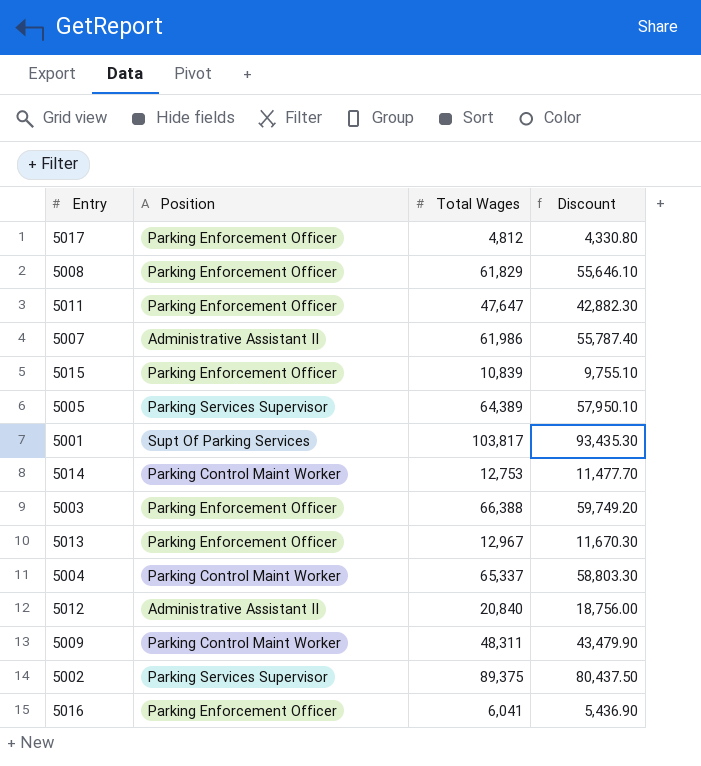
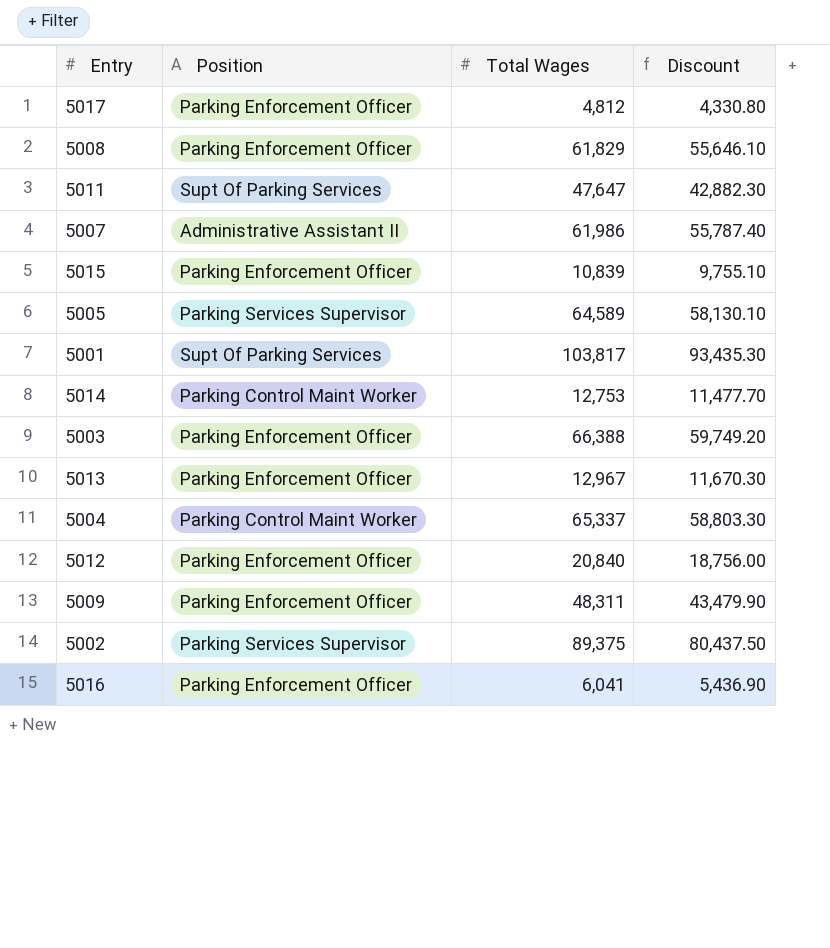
5011 | Position: Parking Enforcement Officer -> Supt Of Parking Services
5005 | Total Wages: 64,389 -> 64,589
5005 | Discount: 57,950.10 -> 58,130.10
5012 | Position: Administrative Assistant II -> Parking Enforcement Officer
5009 | Position: Parking Control Maint Worker -> Parking Enforcement Officer

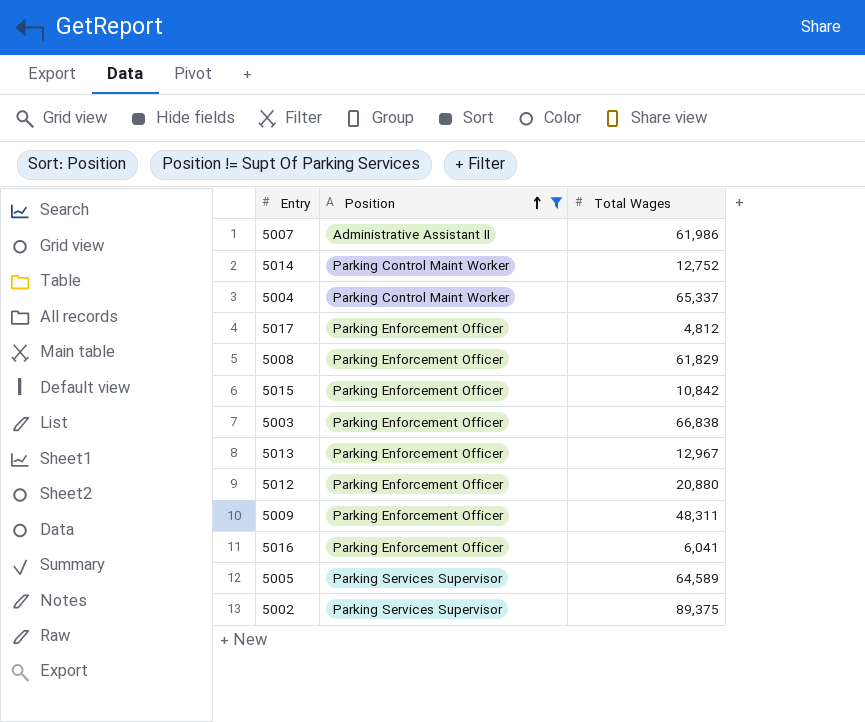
filter: none -> Position != Supt Of Parking Services
row order: none -> Position ascending
column Discount | formula: [Total Wages] * 0.9 -> none
5014 | Total Wages: 12,753 -> 12,752
5015 | Total Wages: 10,839 -> 10,842
5003 | Total Wages: 66,388 -> 66,838
5012 | Total Wages: 20,840 -> 20,880

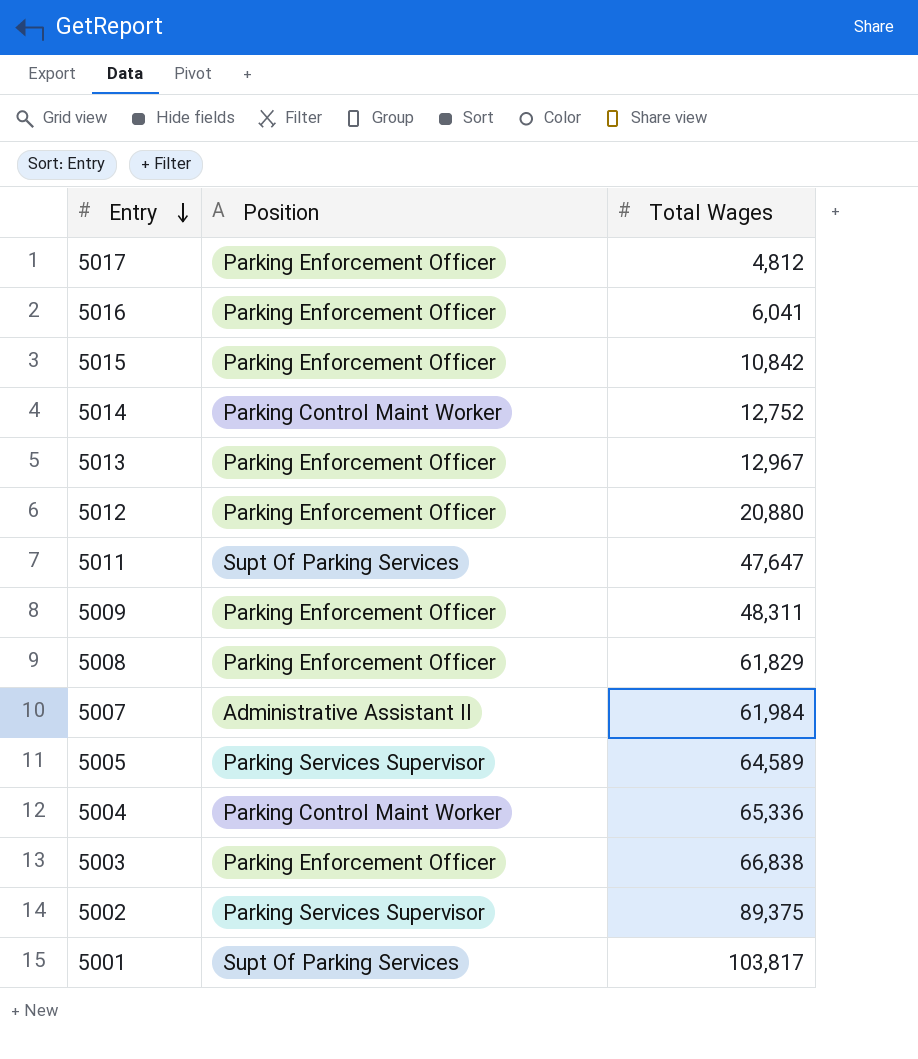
filter: Position != Supt Of Parking Services -> none
row order: Position ascending -> Entry descending
5007 | Total Wages: 61,986 -> 61,984
5004 | Total Wages: 65,337 -> 65,336

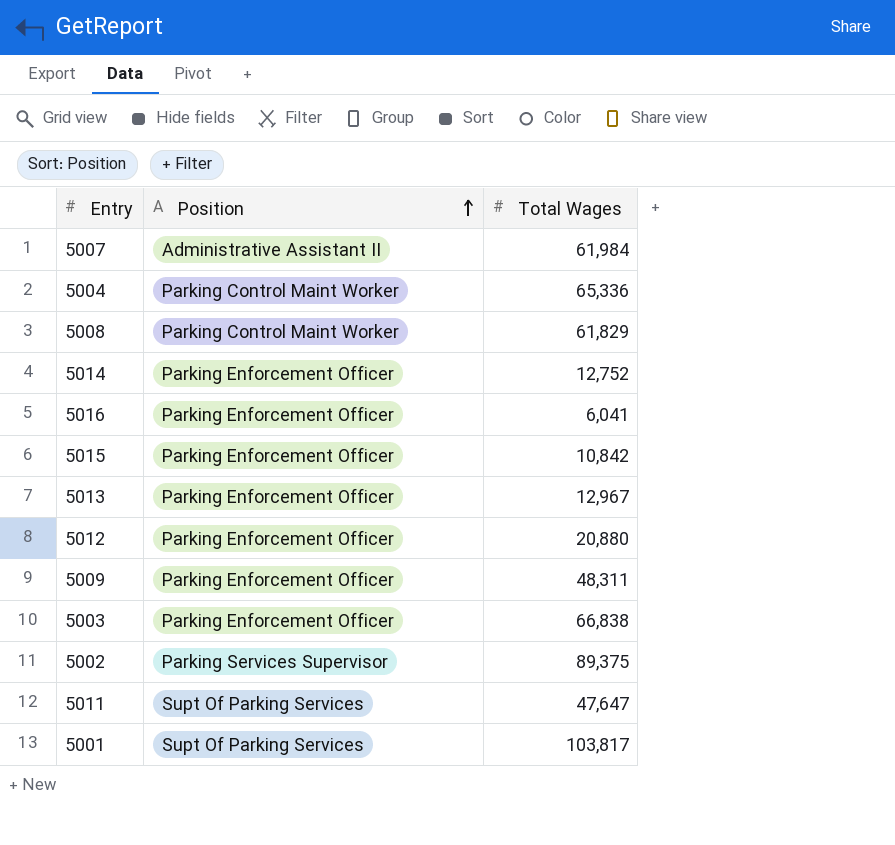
row order: Entry descending -> Position ascending
row 5017: Parking Enforcement Officer | 4,812 -> none
row 5005: Parking Services Supervisor | 64,589 -> none
5008 | Position: Parking Enforcement Officer -> Parking Control Maint Worker
5014 | Position: Parking Control Maint Worker -> Parking Enforcement Officer

